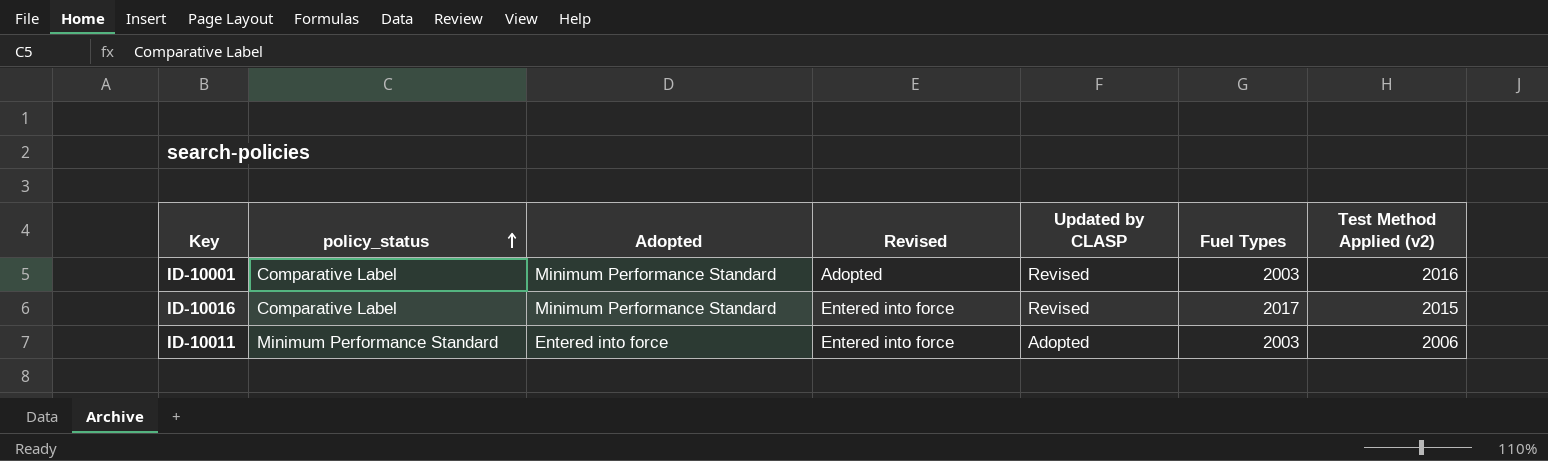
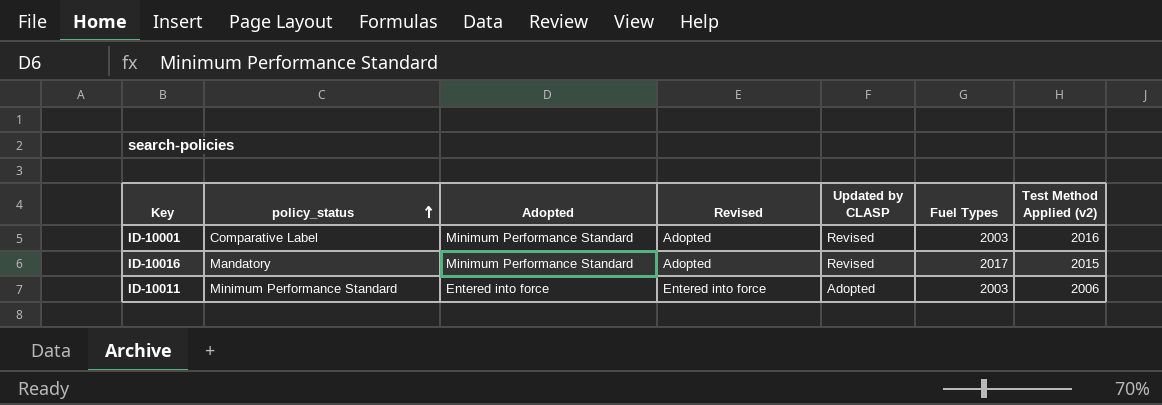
ID-10016 | policy_status: Comparative Label -> Mandatory
ID-10016 | Revised: Entered into force -> Adopted

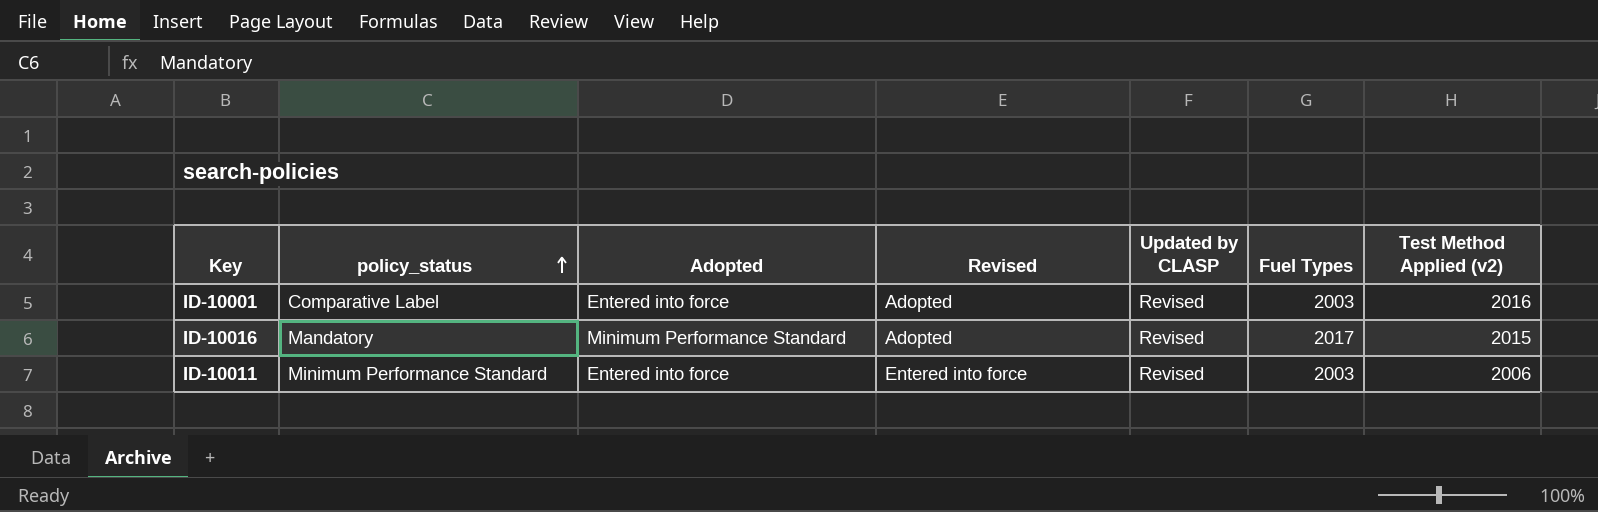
ID-10001 | Adopted: Minimum Performance Standard -> Entered into force
ID-10011 | Updated by CLASP: Adopted -> Revised

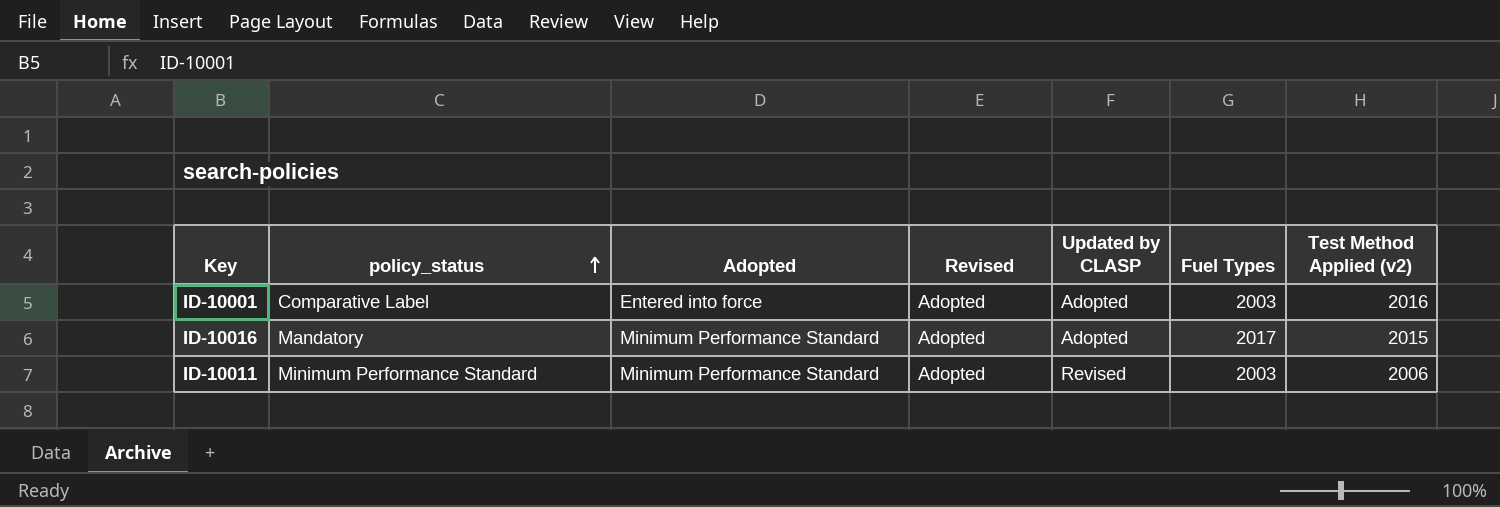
ID-10001 | Updated by CLASP: Revised -> Adopted
ID-10016 | Updated by CLASP: Revised -> Adopted
ID-10011 | Adopted: Entered into force -> Minimum Performance Standard
ID-10011 | Revised: Entered into force -> Adopted

